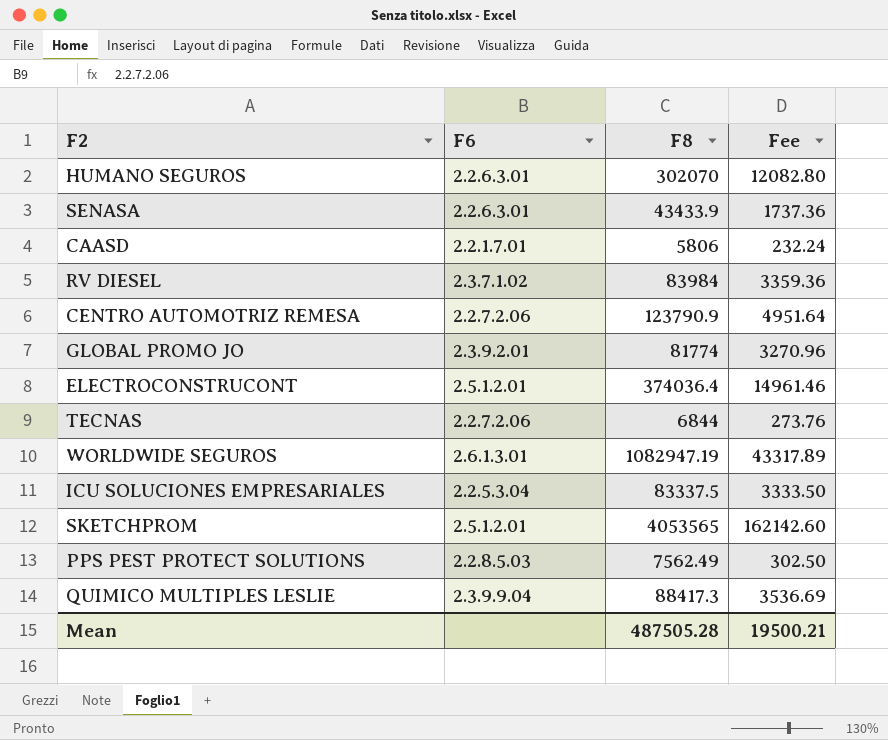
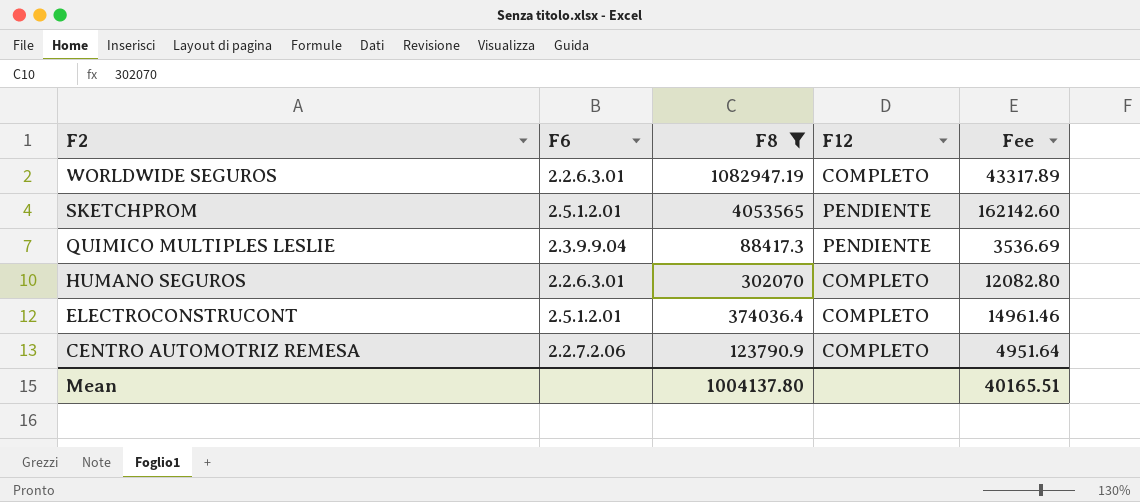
filter: none -> F8 >= 88417.3
row order: none -> F2 descending
column F12 | position: none -> 4
WORLDWIDE SEGUROS | F6: 2.6.1.3.01 -> 2.2.6.3.01
Mean | F8: 487505.28 -> 1004137.80
Mean | Fee: 19500.21 -> 40165.51

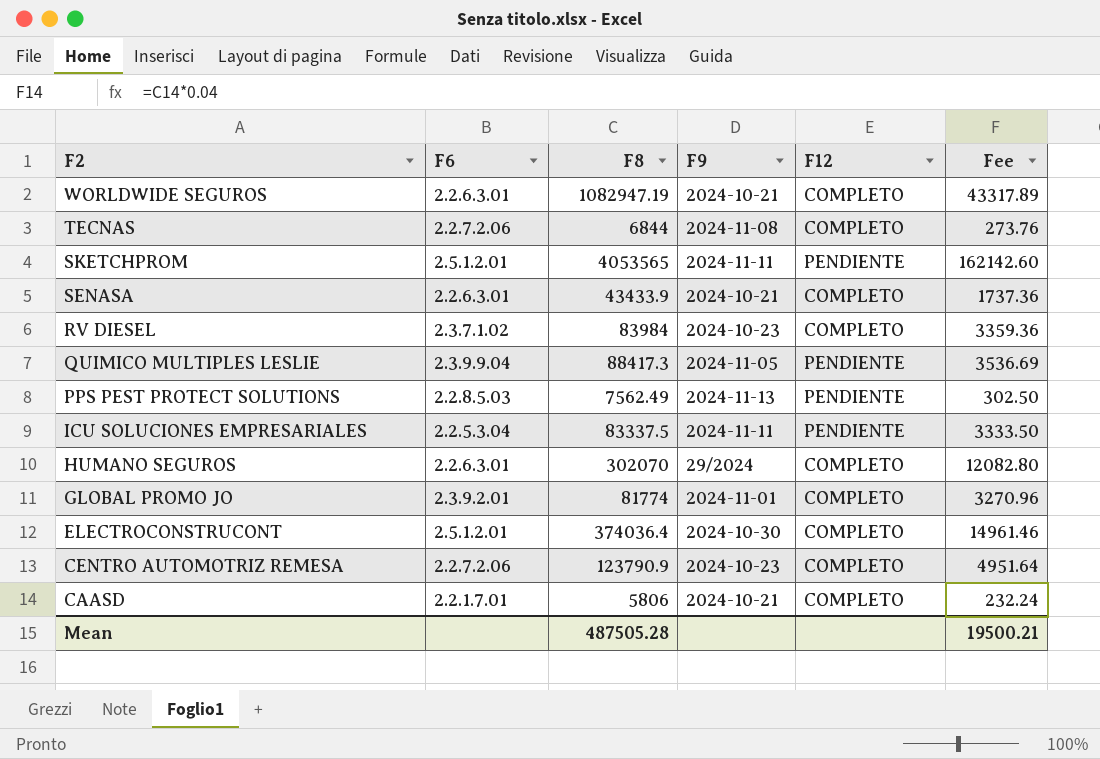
filter: F8 >= 88417.3 -> none
column F9 | position: none -> 4
Mean | F8: 1004137.80 -> 487505.28
Mean | Fee: 40165.51 -> 19500.21

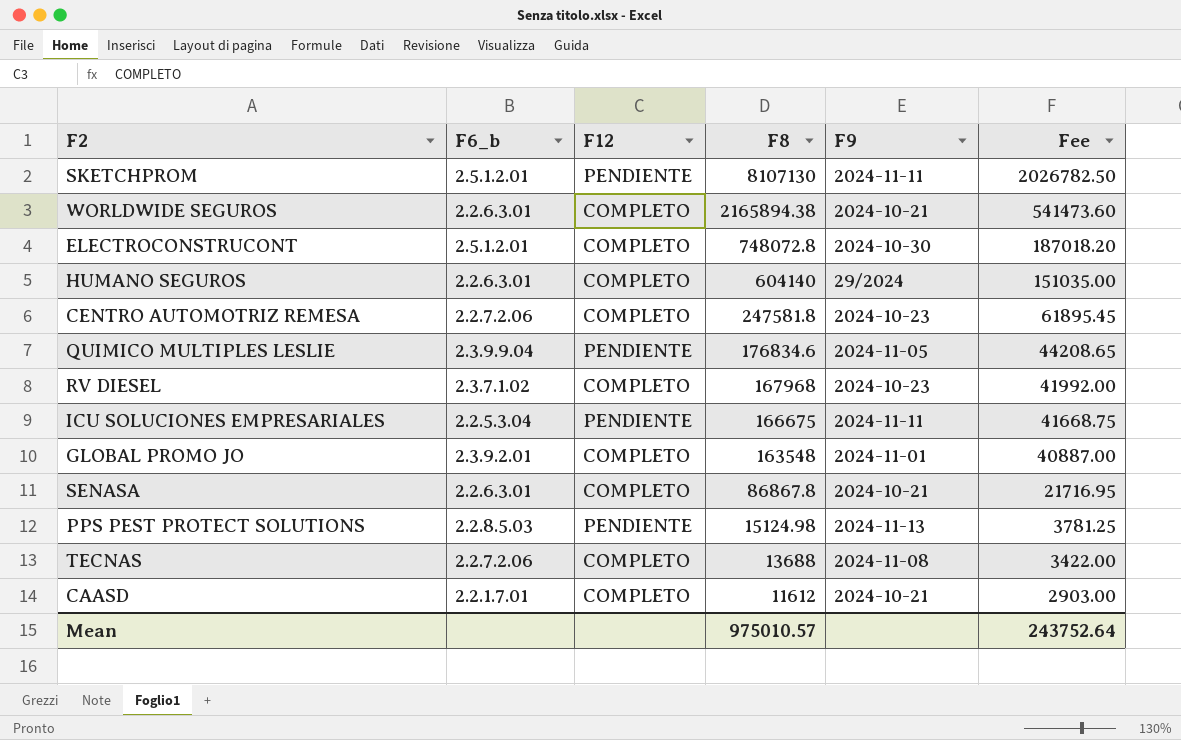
row order: F2 descending -> F8 descending
column name: F6 -> F6_b
column F12 | position: 5 -> 3
column Fee | formula: [F8] * 0.04 -> [F8] * 0.25
SKETCHPROM | F8: 4053565 -> 8107130
WORLDWIDE SEGUROS | F8: 1082947.19 -> 2165894.38
ELECTROCONSTRUCONT | F8: 374036.4 -> 748072.8
HUMANO SEGUROS | F8: 302070 -> 604140
CENTRO AUTOMOTRIZ REMESA | F8: 123790.9 -> 247581.8
QUIMICO MULTIPLES LESLIE | F8: 88417.3 -> 176834.6
RV DIESEL | F8: 83984 -> 167968
ICU SOLUCIONES EMPRESARIALES | F8: 83337.5 -> 166675
GLOBAL PROMO JO | F8: 81774 -> 163548
SENASA | F8: 43433.9 -> 86867.8
PPS PEST PROTECT SOLUTIONS | F8: 7562.49 -> 15124.98
TECNAS | F8: 6844 -> 13688
CAASD | F8: 5806 -> 11612
Mean | F8: 487505.28 -> 975010.57
Mean | Fee: 19500.21 -> 243752.64

